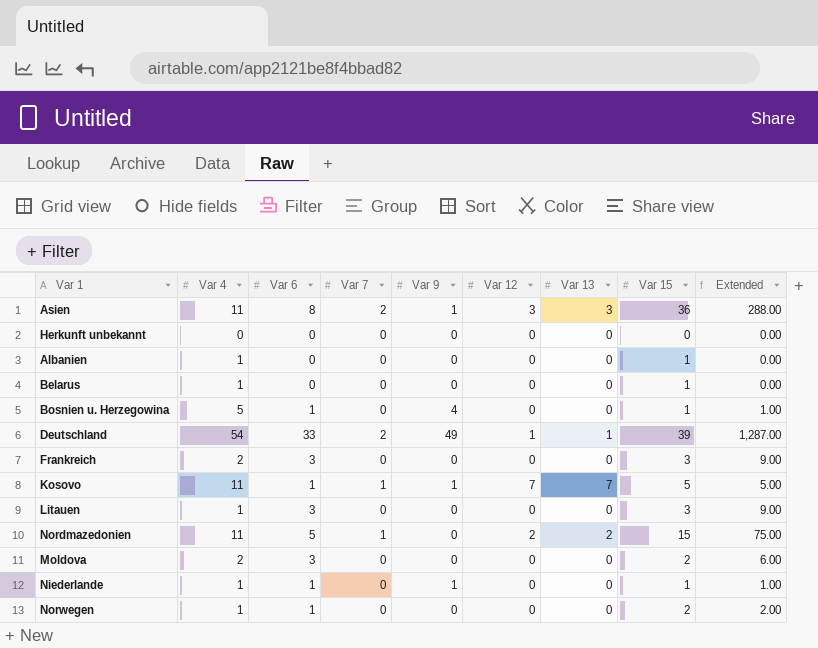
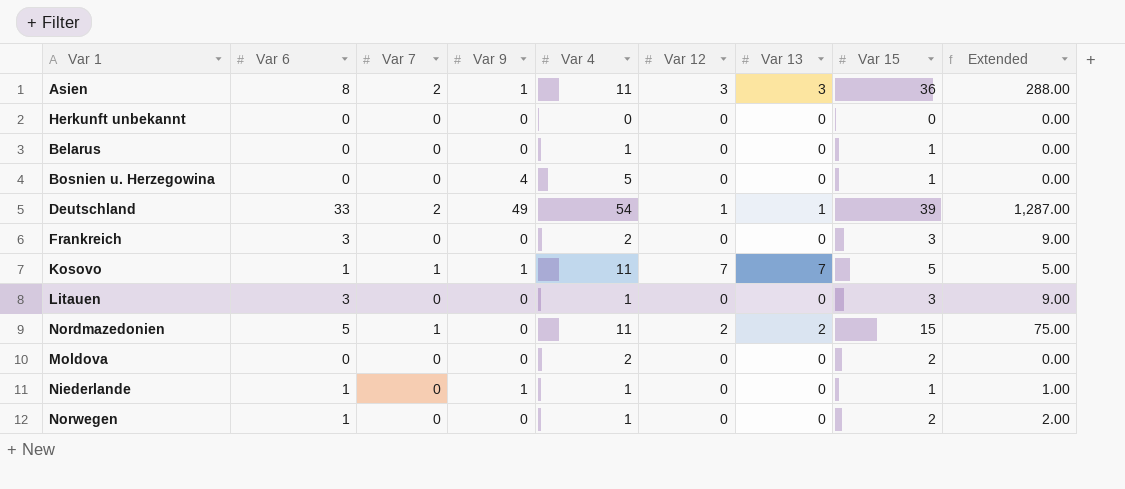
column Var 4 | position: 2 -> 5
row Albanien: 1 | 0 | 0 | 0 | 0 | 0 | 1 | 0.00 -> none
Bosnien u. Herzegowina | Var 6: 1 -> 0
Bosnien u. Herzegowina | Extended: 1.00 -> 0.00
Moldova | Var 6: 3 -> 0
Moldova | Extended: 6.00 -> 0.00

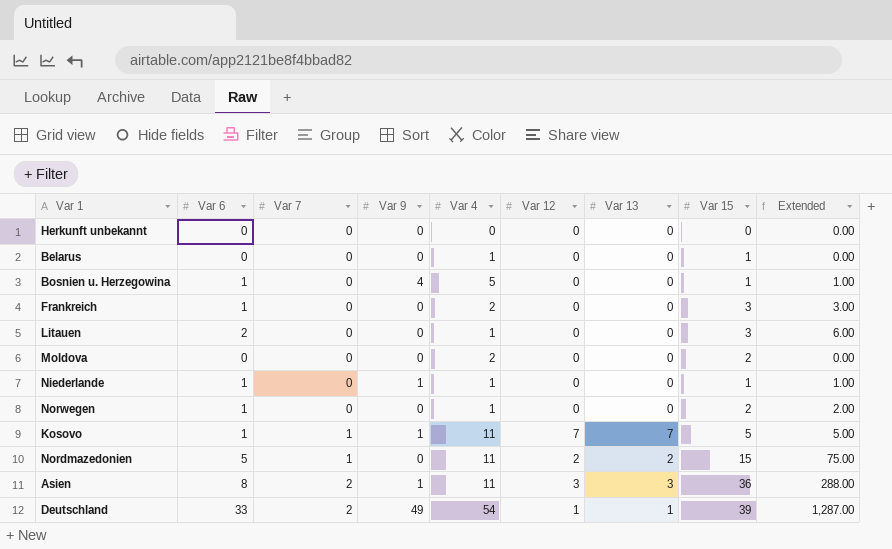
row order: none -> Var 7 ascending
Bosnien u. Herzegowina | Var 6: 0 -> 1
Bosnien u. Herzegowina | Extended: 0.00 -> 1.00
Frankreich | Var 6: 3 -> 1
Frankreich | Extended: 9.00 -> 3.00
Litauen | Var 6: 3 -> 2
Litauen | Extended: 9.00 -> 6.00

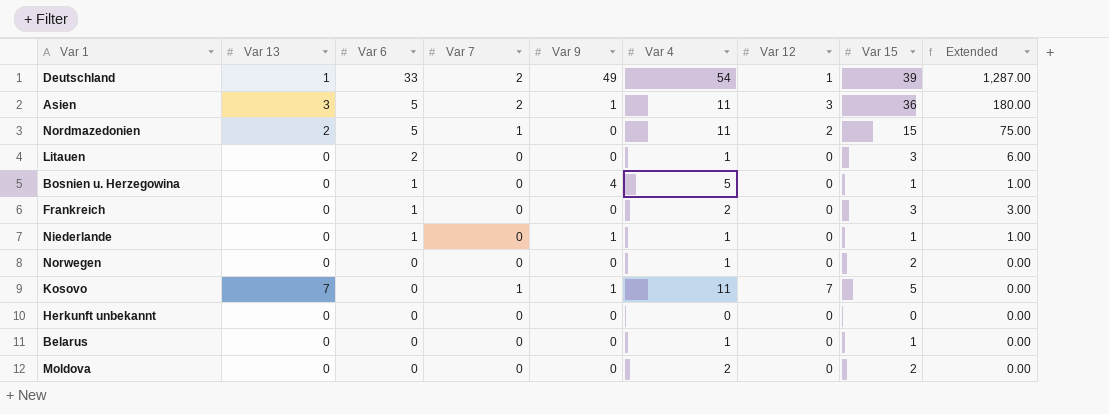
row order: Var 7 ascending -> Var 6 descending
column Var 13 | position: 7 -> 2
Asien | Var 6: 8 -> 5
Asien | Extended: 288.00 -> 180.00
Norwegen | Var 6: 1 -> 0
Norwegen | Extended: 2.00 -> 0.00
Kosovo | Var 6: 1 -> 0
Kosovo | Extended: 5.00 -> 0.00

